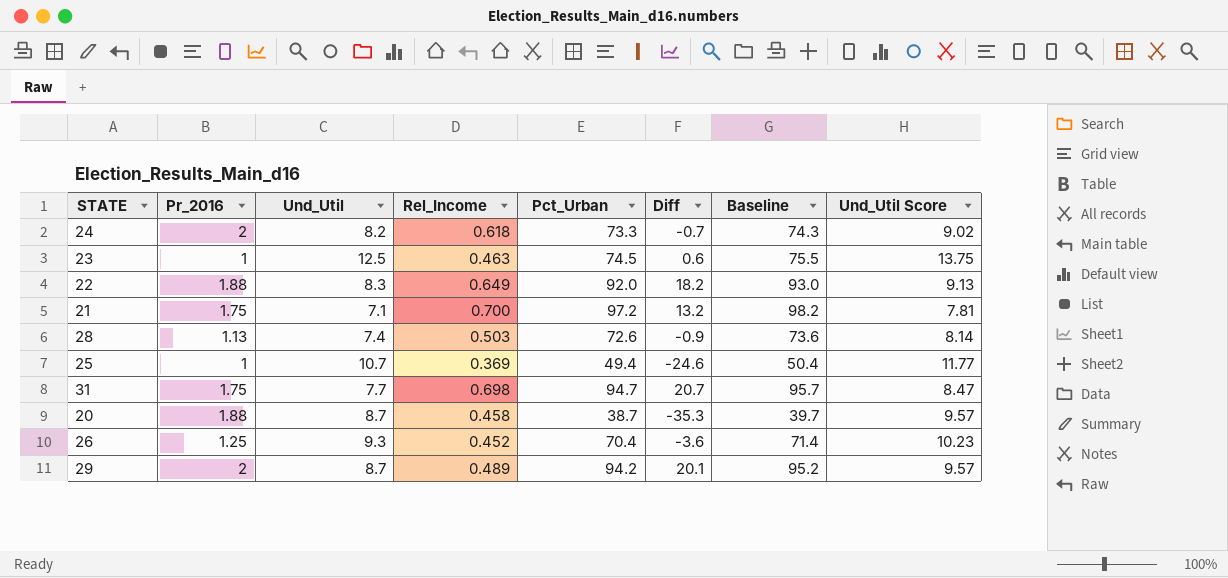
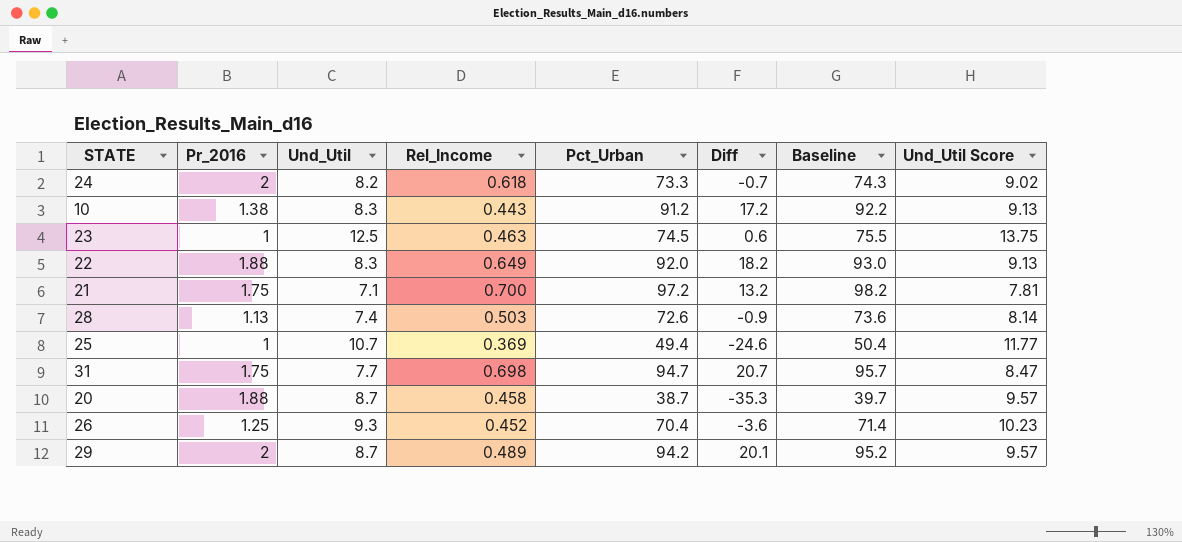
row 10: none -> 1.38 | 8.3 | 0.443 | 91.2 | 17.2 | 92.2 | 9.13

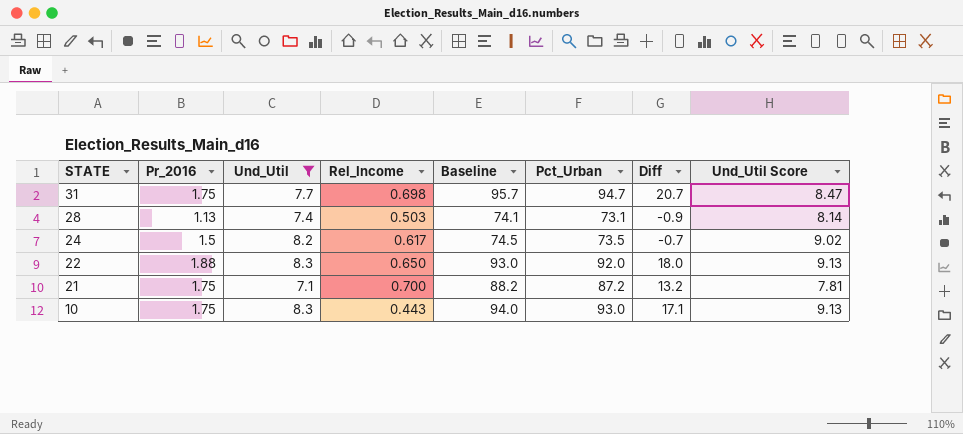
filter: none -> Und_Util <= 8.3
row order: none -> STATE descending
column Baseline | position: 7 -> 5
28 | Baseline: 73.6 -> 74.1
28 | Pct_Urban: 72.6 -> 73.1
24 | Pr_2016: 2 -> 1.5
24 | Rel_Income: 0.618 -> 0.617
24 | Baseline: 74.3 -> 74.5
24 | Pct_Urban: 73.3 -> 73.5
22 | Rel_Income: 0.649 -> 0.650
22 | Diff: 18.2 -> 18.0
21 | Baseline: 98.2 -> 88.2
21 | Pct_Urban: 97.2 -> 87.2
10 | Pr_2016: 1.38 -> 1.75
10 | Baseline: 92.2 -> 94.0
10 | Pct_Urban: 91.2 -> 93.0
10 | Diff: 17.2 -> 17.1

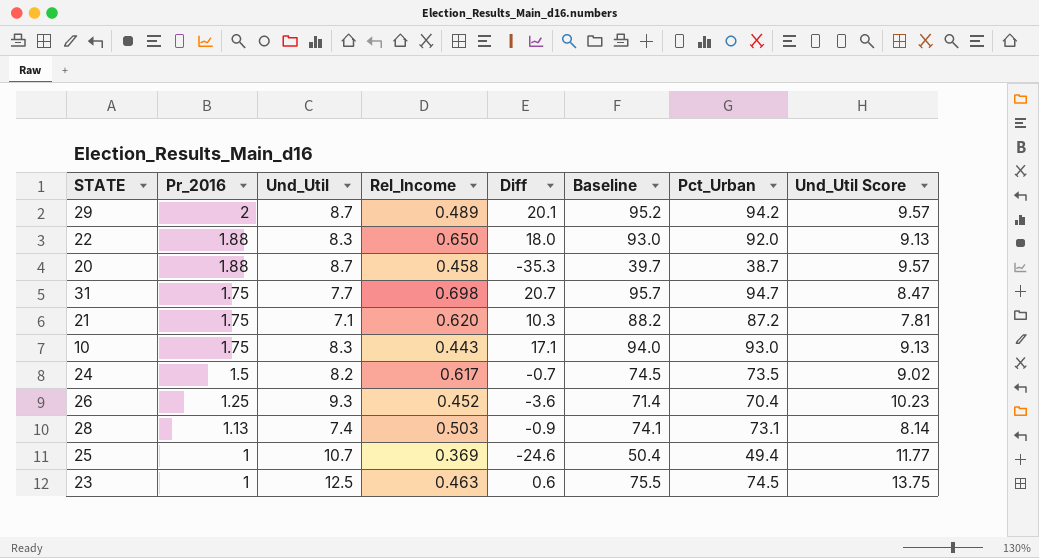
filter: Und_Util <= 8.3 -> none
row order: STATE descending -> Pr_2016 descending
column Diff | position: 7 -> 5
21 | Rel_Income: 0.700 -> 0.620
21 | Diff: 13.2 -> 10.3

